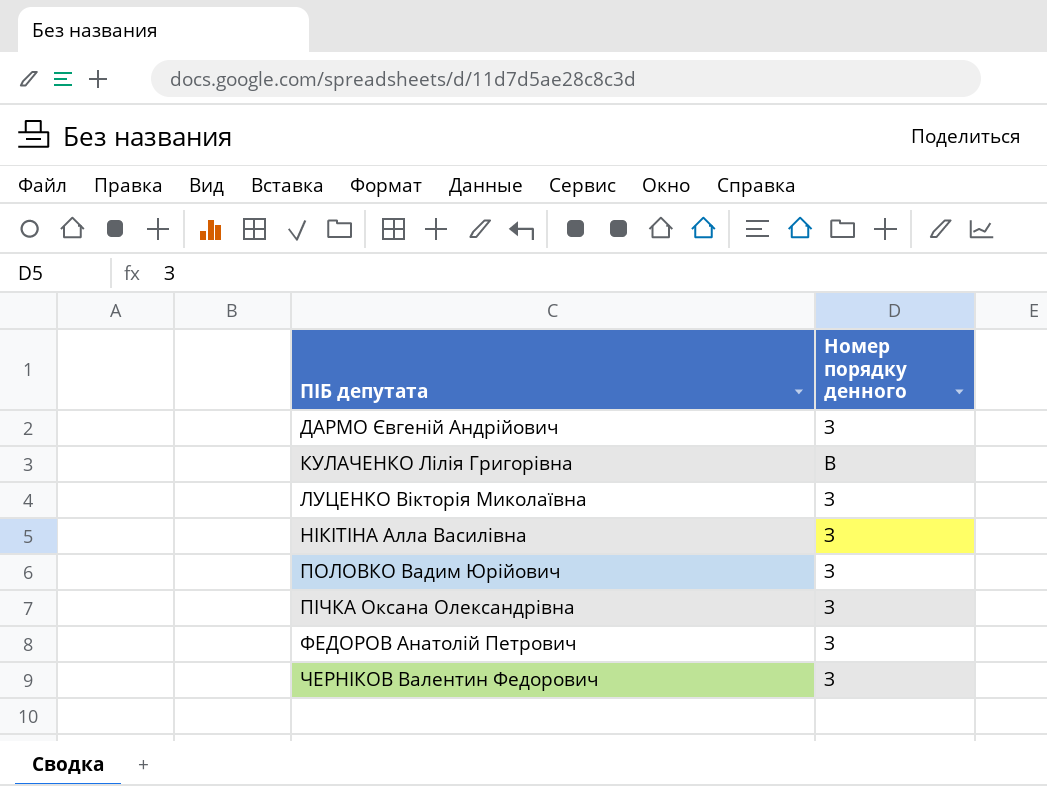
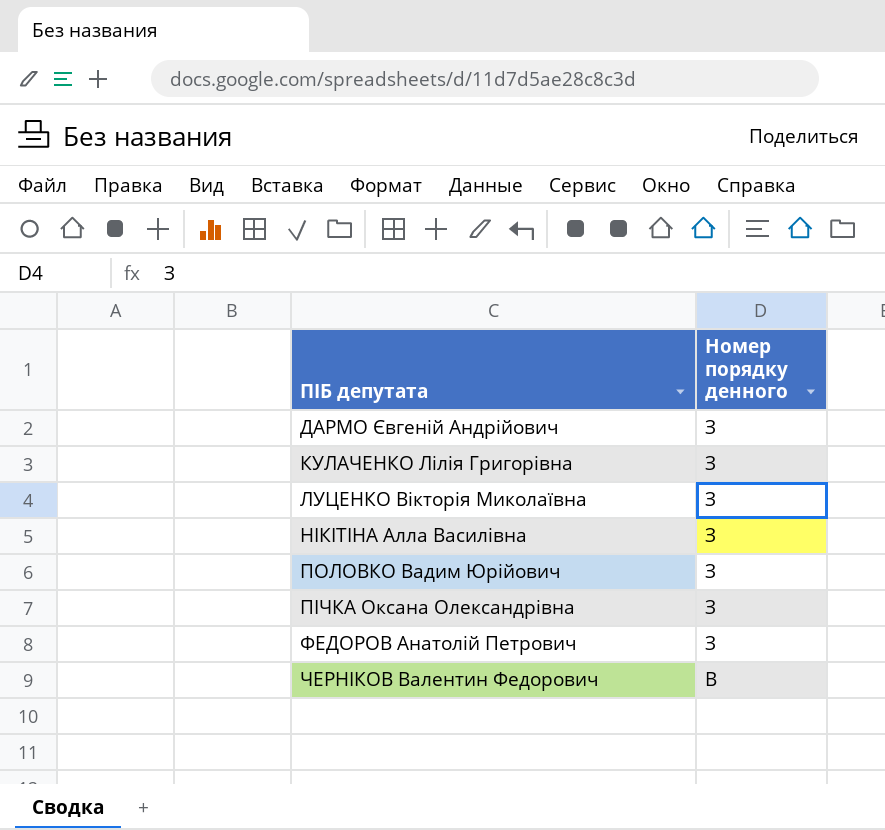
КУЛАЧЕНКО Лілія Григорівна | Номер порядку денного: В -> З
ЧЕРНІКОВ Валентин Федорович | Номер порядку денного: З -> В

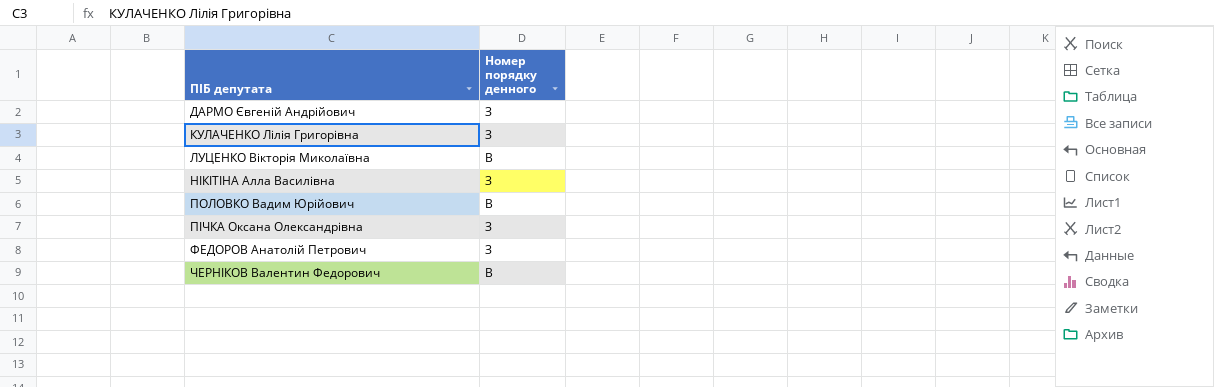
ЛУЦЕНКО Вікторія Миколаївна | Номер порядку денного: З -> В
ПОЛОВКО Вадим Юрійович | Номер порядку денного: З -> В

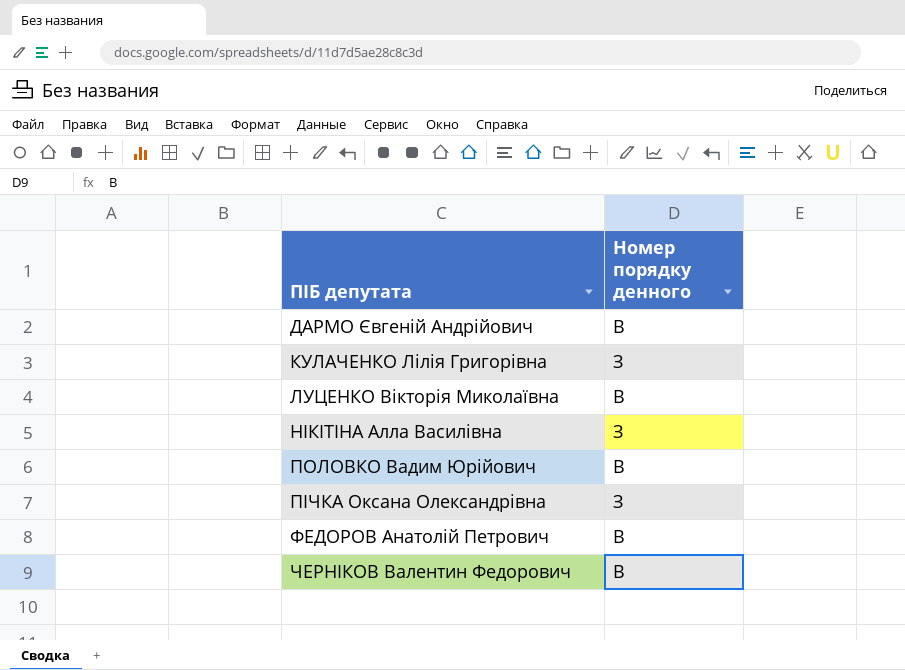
ДАРМО Євгеній Андрійович | Номер порядку денного: З -> В
ФЕДОРОВ Анатолій Петрович | Номер порядку денного: З -> В

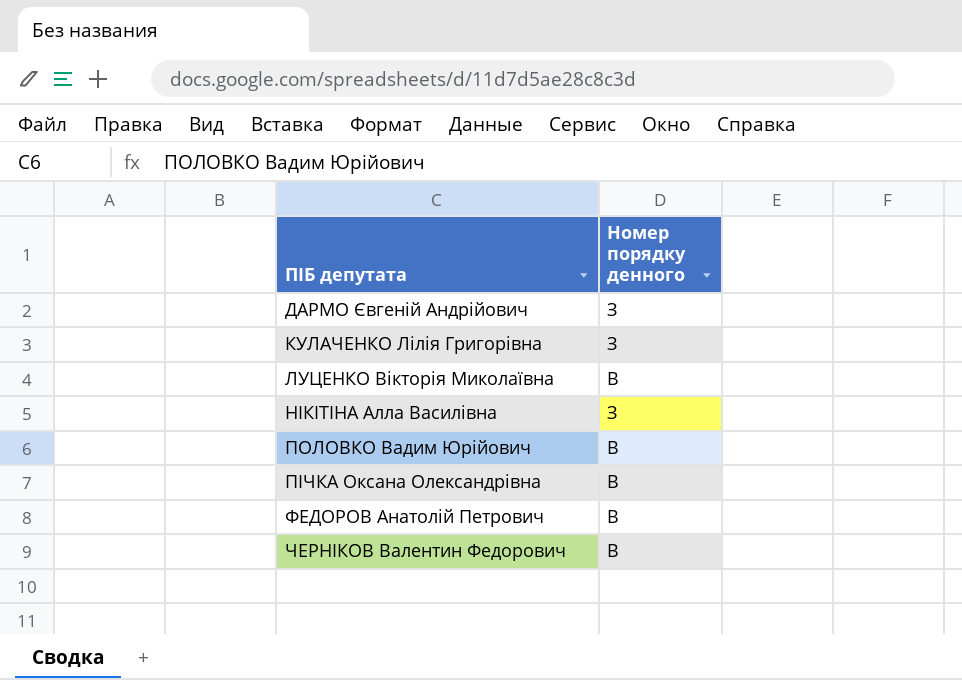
ДАРМО Євгеній Андрійович | Номер порядку денного: В -> З
ПІЧКА Оксана Олександрівна | Номер порядку денного: З -> В

